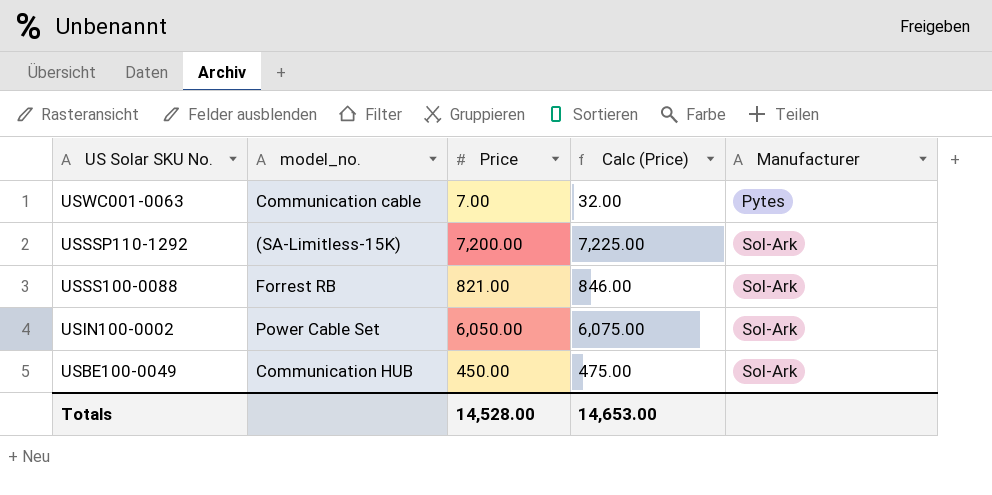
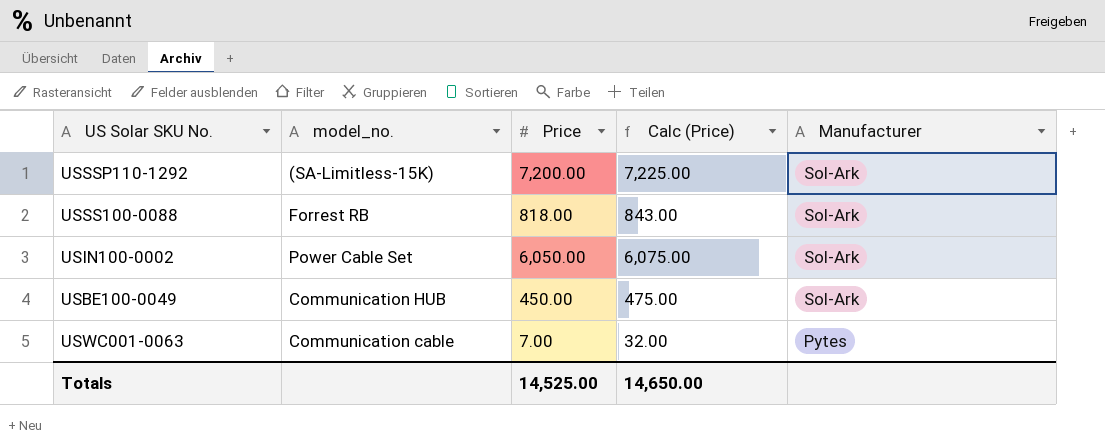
row order: US Solar SKU No. descending -> Manufacturer descending
USSS100-0088 | Price: 821.00 -> 818.00
USSS100-0088 | Calc (Price): 846.00 -> 843.00
Totals | Price: 14,528.00 -> 14,525.00
Totals | Calc (Price): 14,653.00 -> 14,650.00

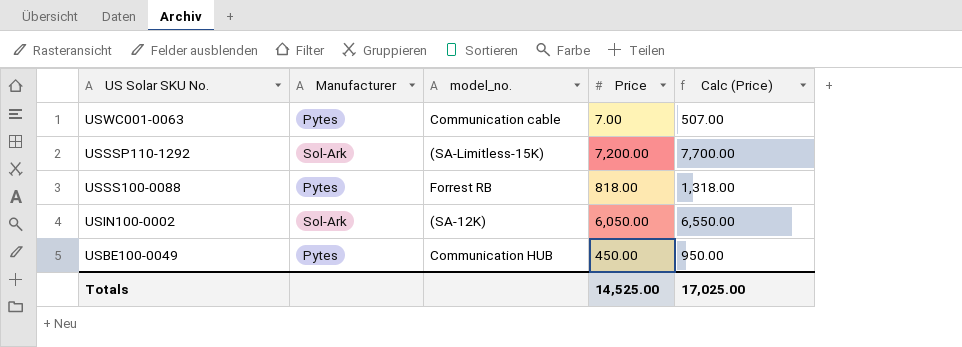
row order: Manufacturer descending -> US Solar SKU No. descending
column Manufacturer | position: 5 -> 2
column Calc (Price) | formula: [Price] + 25 -> [Price] + 500
USSS100-0088 | Manufacturer: Sol-Ark -> Pytes
USIN100-0002 | model_no.: Power Cable Set -> (SA-12K)
USBE100-0049 | Manufacturer: Sol-Ark -> Pytes
Totals | Calc (Price): 14,650.00 -> 17,025.00

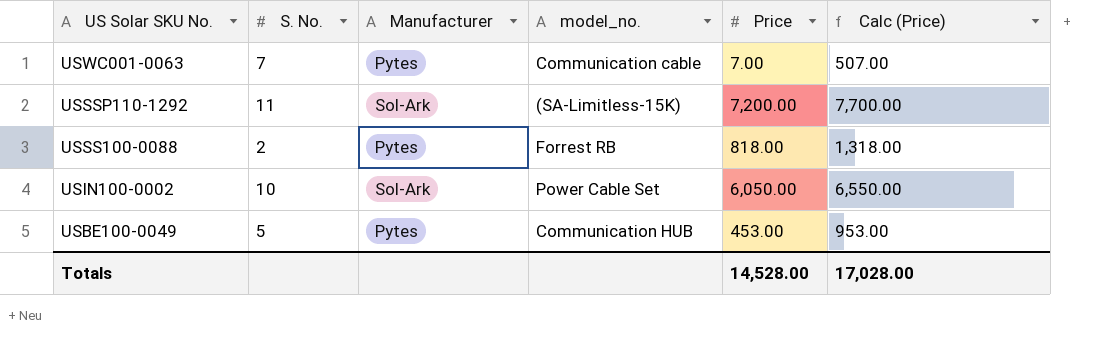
column S. No. | position: none -> 2
USIN100-0002 | model_no.: (SA-12K) -> Power Cable Set
USBE100-0049 | Price: 450.00 -> 453.00
USBE100-0049 | Calc (Price): 950.00 -> 953.00
Totals | Price: 14,525.00 -> 14,528.00
Totals | Calc (Price): 17,025.00 -> 17,028.00

